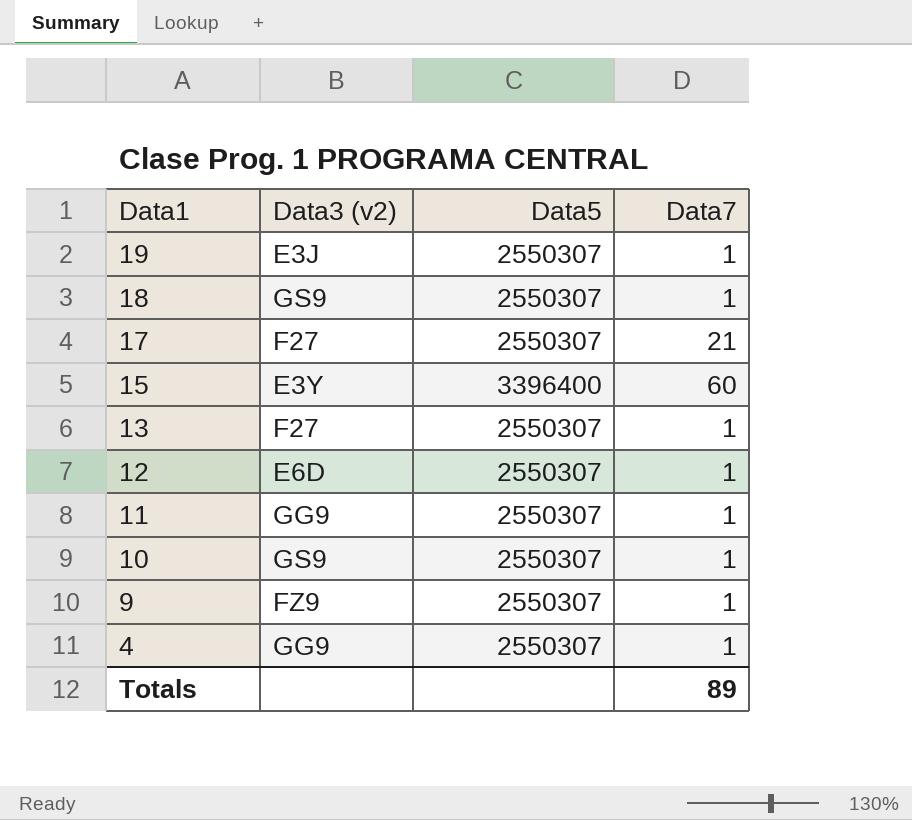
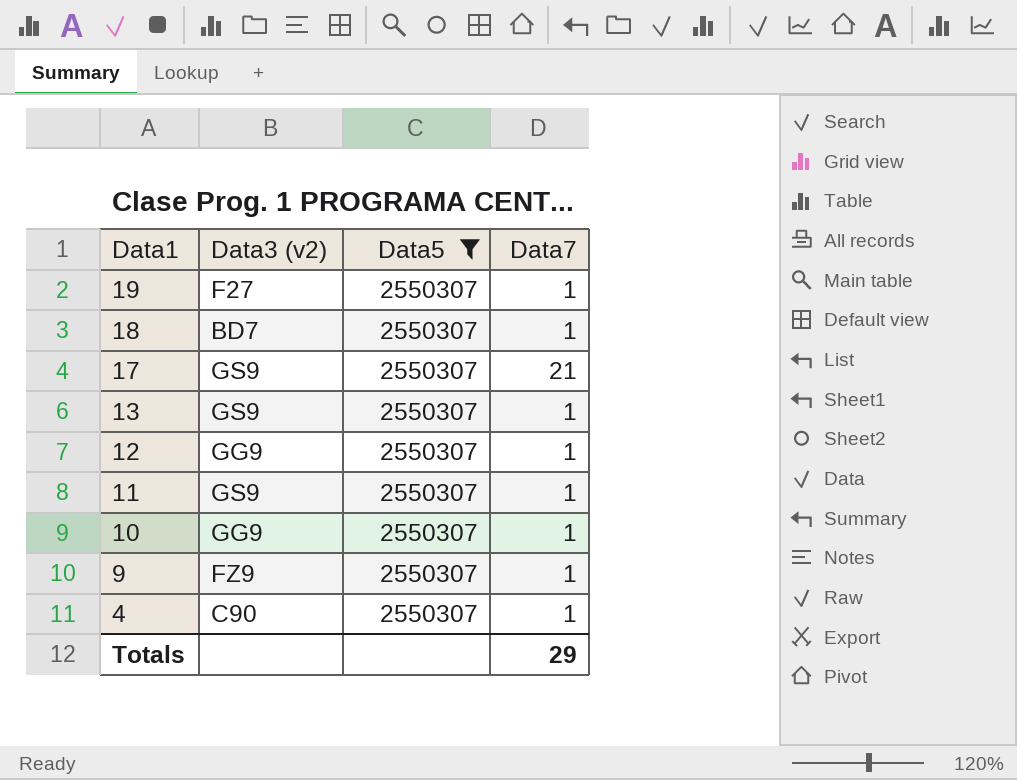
filter: none -> Data5 = 2550307
19 | Data3 (v2): E3J -> F27
18 | Data3 (v2): GS9 -> BD7
17 | Data3 (v2): F27 -> GS9
13 | Data3 (v2): F27 -> GS9
12 | Data3 (v2): E6D -> GG9
11 | Data3 (v2): GG9 -> GS9
10 | Data3 (v2): GS9 -> GG9
4 | Data3 (v2): GG9 -> C90
Totals | Data7: 89 -> 29

